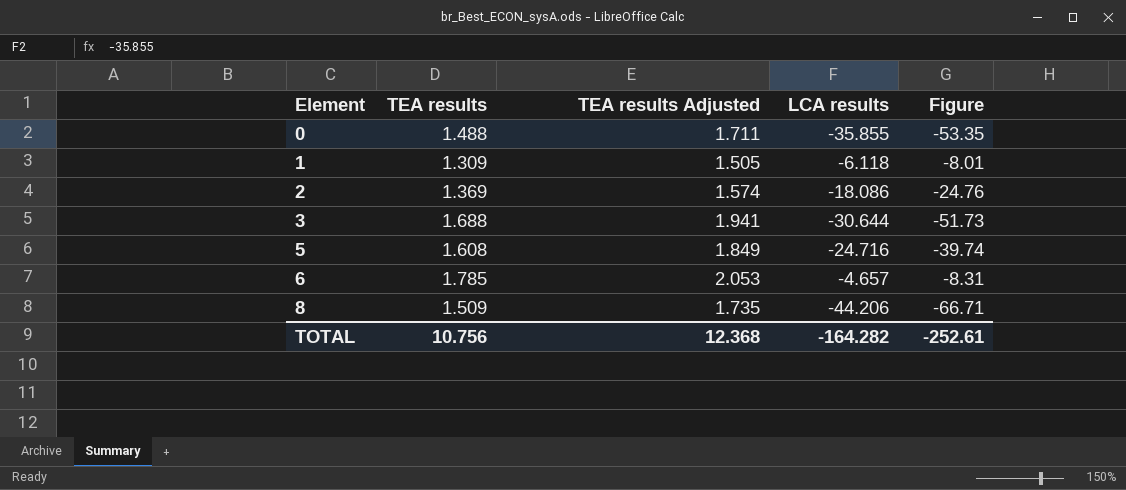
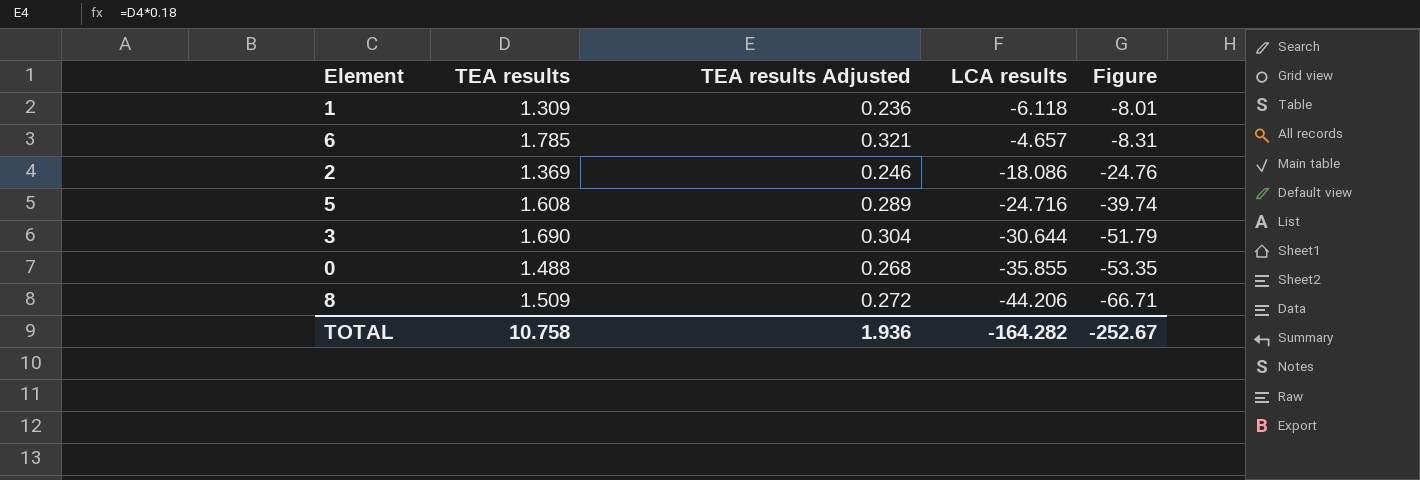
row order: Element ascending -> Figure descending
column TEA results Adjusted | formula: [TEA results] * 1.15 -> [TEA results] * 0.18
3 | TEA results: 1.688 -> 1.690
3 | Figure: -51.73 -> -51.79
TOTAL | TEA results: 10.756 -> 10.758
TOTAL | TEA results Adjusted: 12.368 -> 1.936
TOTAL | Figure: -252.61 -> -252.67

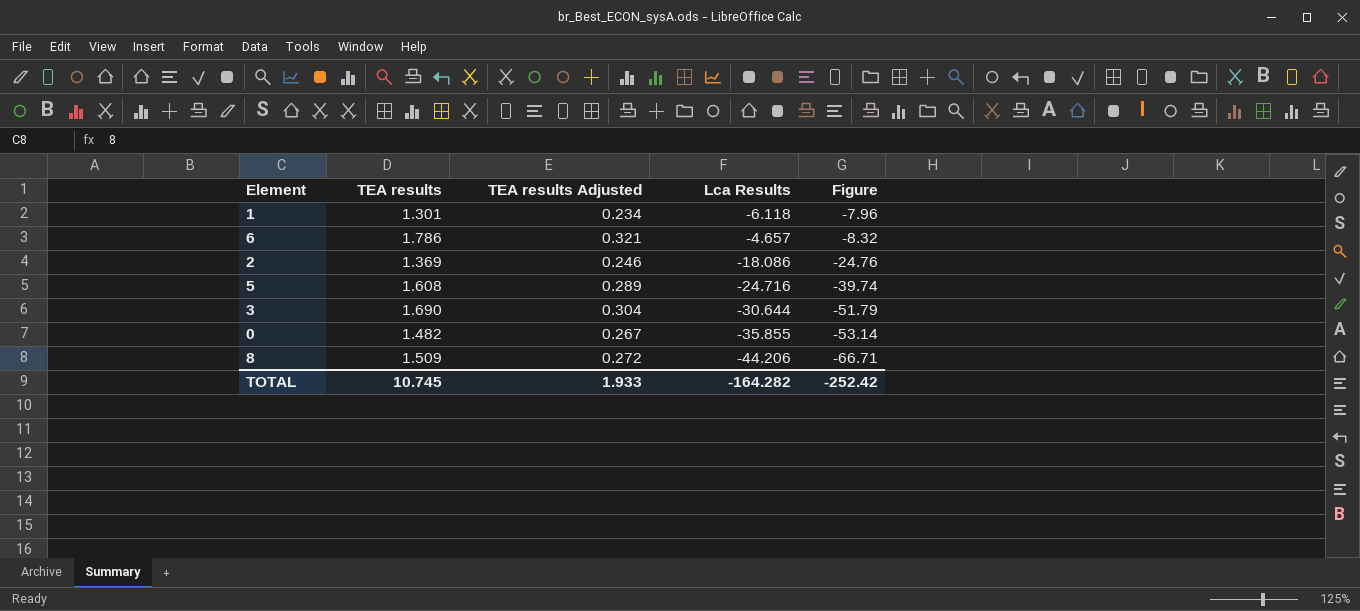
column name: LCA results -> Lca Results
1 | TEA results: 1.309 -> 1.301
1 | TEA results Adjusted: 0.236 -> 0.234
1 | Figure: -8.01 -> -7.96
6 | TEA results: 1.785 -> 1.786
6 | Figure: -8.31 -> -8.32
0 | TEA results: 1.488 -> 1.482
0 | TEA results Adjusted: 0.268 -> 0.267
0 | Figure: -53.35 -> -53.14
TOTAL | TEA results: 10.758 -> 10.745
TOTAL | TEA results Adjusted: 1.936 -> 1.933
TOTAL | Figure: -252.67 -> -252.42

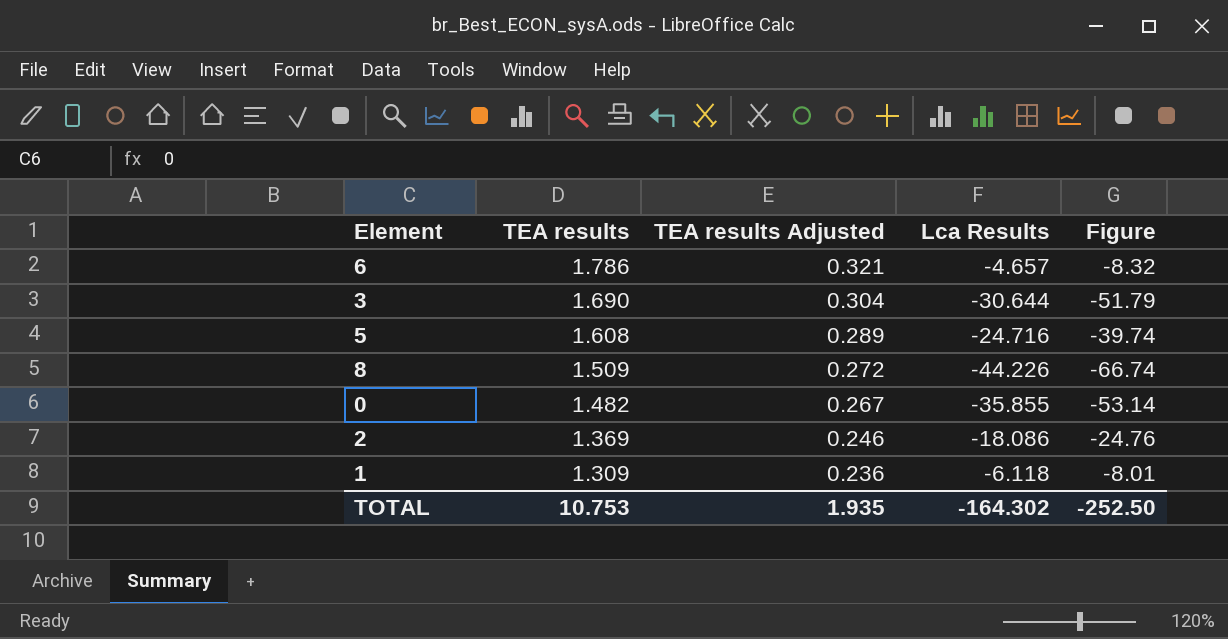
row order: Figure descending -> TEA results descending
8 | Lca Results: -44.206 -> -44.226
8 | Figure: -66.71 -> -66.74
1 | TEA results: 1.301 -> 1.309
1 | TEA results Adjusted: 0.234 -> 0.236
1 | Figure: -7.96 -> -8.01
TOTAL | TEA results: 10.745 -> 10.753
TOTAL | TEA results Adjusted: 1.933 -> 1.935
TOTAL | Lca Results: -164.282 -> -164.302
TOTAL | Figure: -252.42 -> -252.50

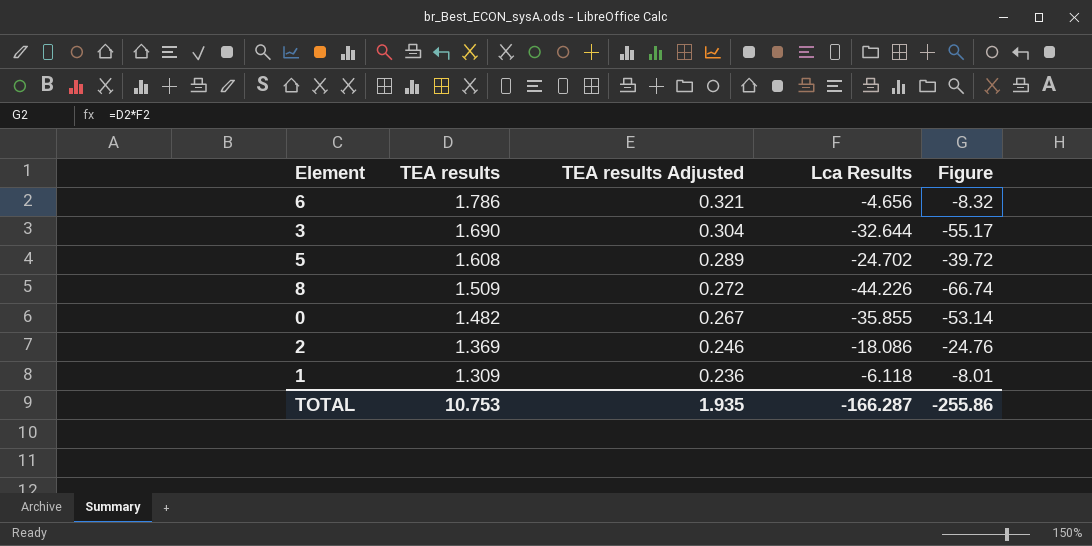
6 | Lca Results: -4.657 -> -4.656
3 | Lca Results: -30.644 -> -32.644
3 | Figure: -51.79 -> -55.17
5 | Lca Results: -24.716 -> -24.702
5 | Figure: -39.74 -> -39.72
TOTAL | Lca Results: -164.302 -> -166.287
TOTAL | Figure: -252.50 -> -255.86

